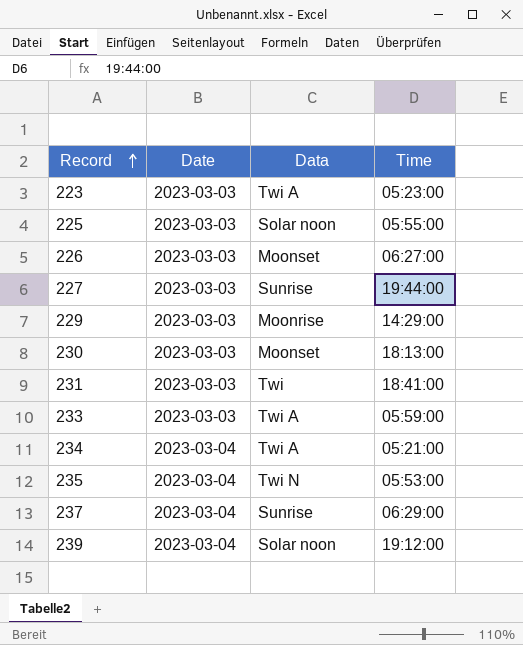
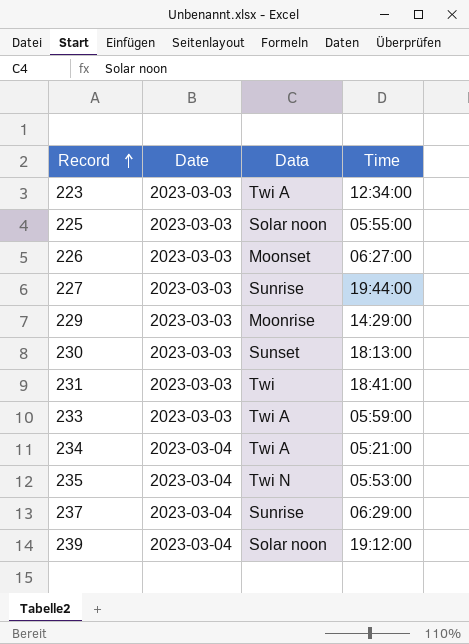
223 | Time: 05:23:00 -> 12:34:00
230 | Data: Moonset -> Sunset

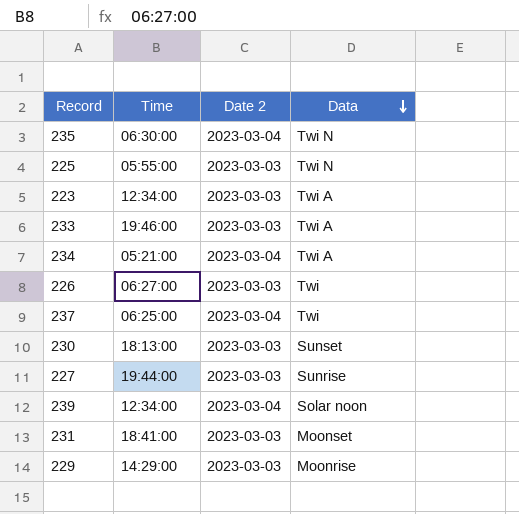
row order: Record ascending -> Data descending
column Time | position: 4 -> 2
column name: Date -> Date 2
235 | Time: 05:53:00 -> 06:30:00
225 | Data: Solar noon -> Twi N
233 | Time: 05:59:00 -> 19:46:00
226 | Data: Moonset -> Twi
237 | Time: 06:29:00 -> 06:25:00
237 | Data: Sunrise -> Twi
239 | Time: 19:12:00 -> 12:34:00
231 | Data: Twi -> Moonset

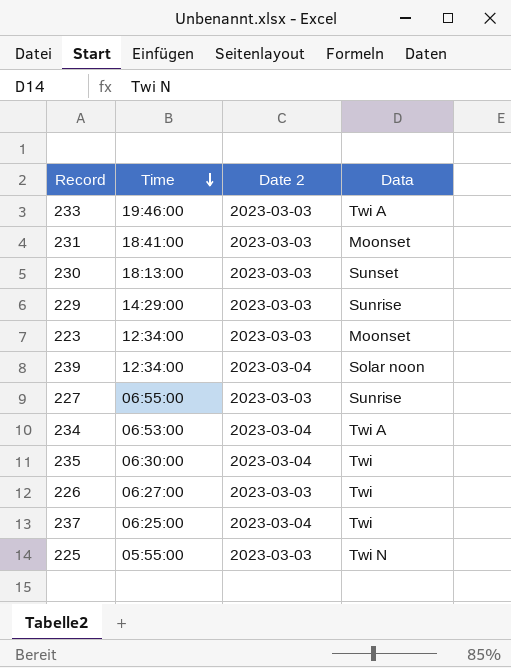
row order: Data descending -> Time descending
229 | Data: Moonrise -> Sunrise
223 | Data: Twi A -> Moonset
227 | Time: 19:44:00 -> 06:55:00
234 | Time: 05:21:00 -> 06:53:00
235 | Data: Twi N -> Twi

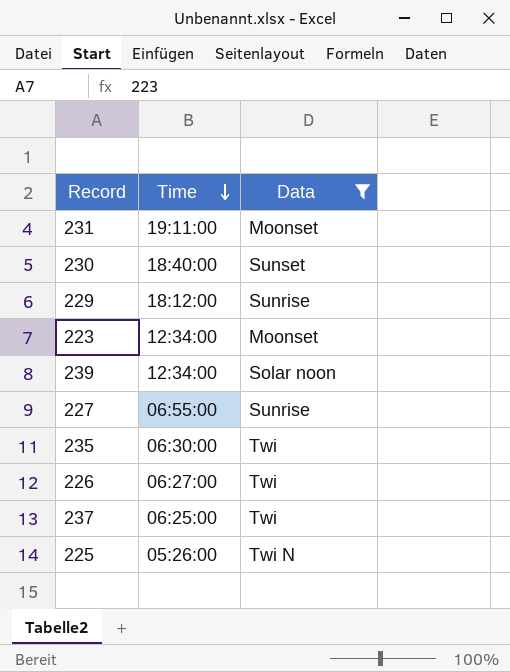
filter: none -> Data != Twi A
column Date 2 | position: 3 -> none
231 | Time: 18:41:00 -> 19:11:00
230 | Time: 18:13:00 -> 18:40:00
229 | Time: 14:29:00 -> 18:12:00
225 | Time: 05:55:00 -> 05:26:00

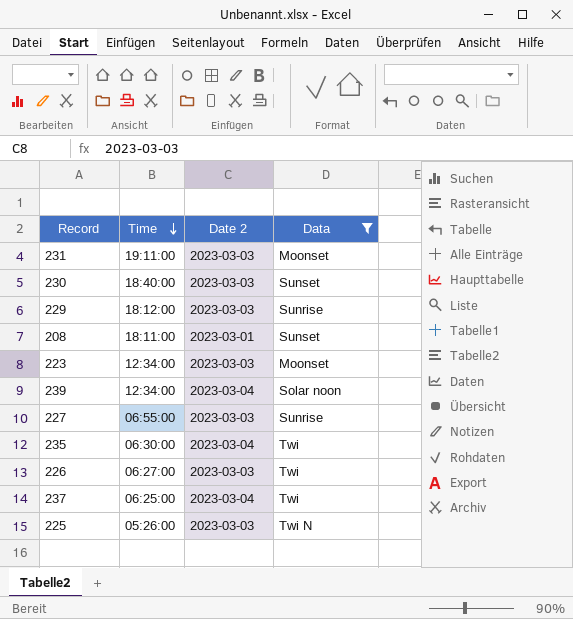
column Date 2 | position: none -> 3
row 208: none -> 18:11:00 | 2023-03-01 | Sunset

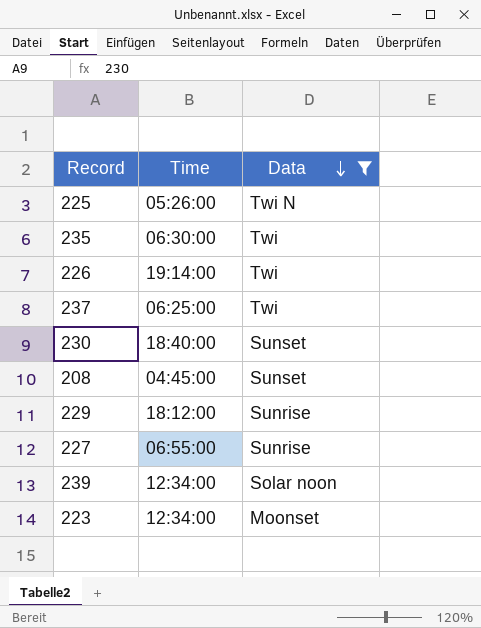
row order: Time descending -> Data descending
column Date 2 | position: 3 -> none
row 231: 19:11:00 | 2023-03-03 | Moonset -> none
226 | Time: 06:27:00 -> 19:14:00
208 | Time: 18:11:00 -> 04:45:00

